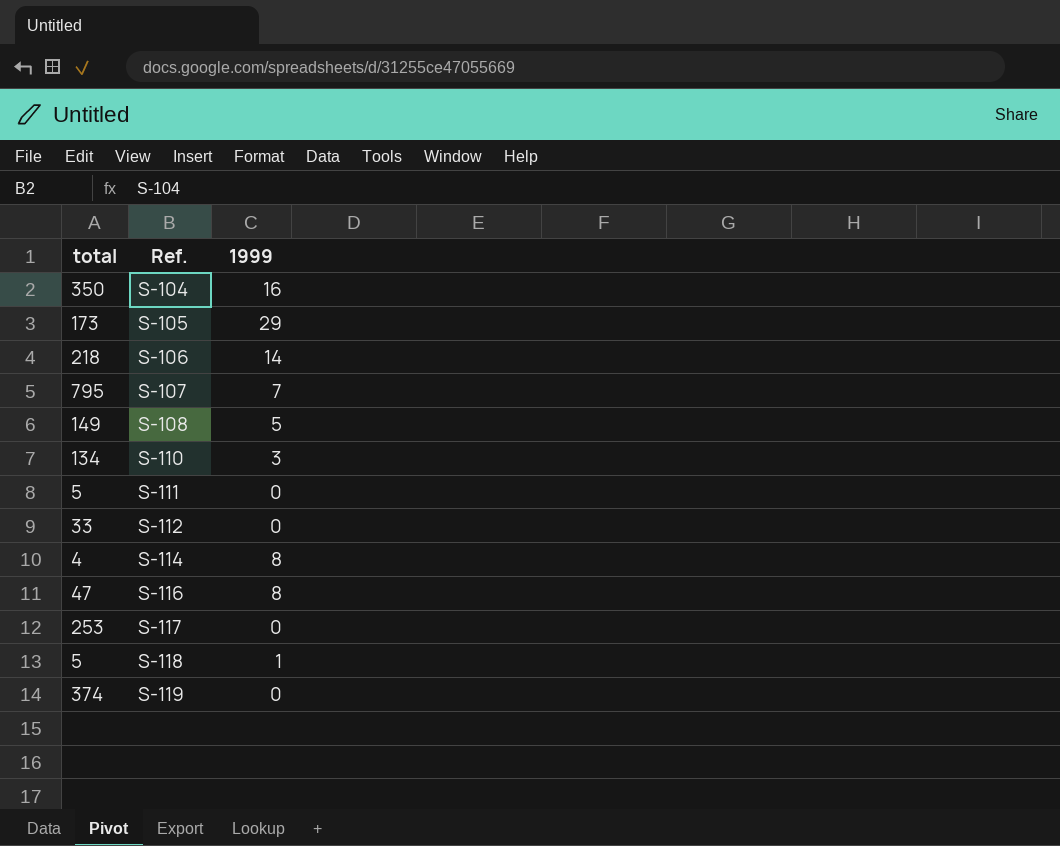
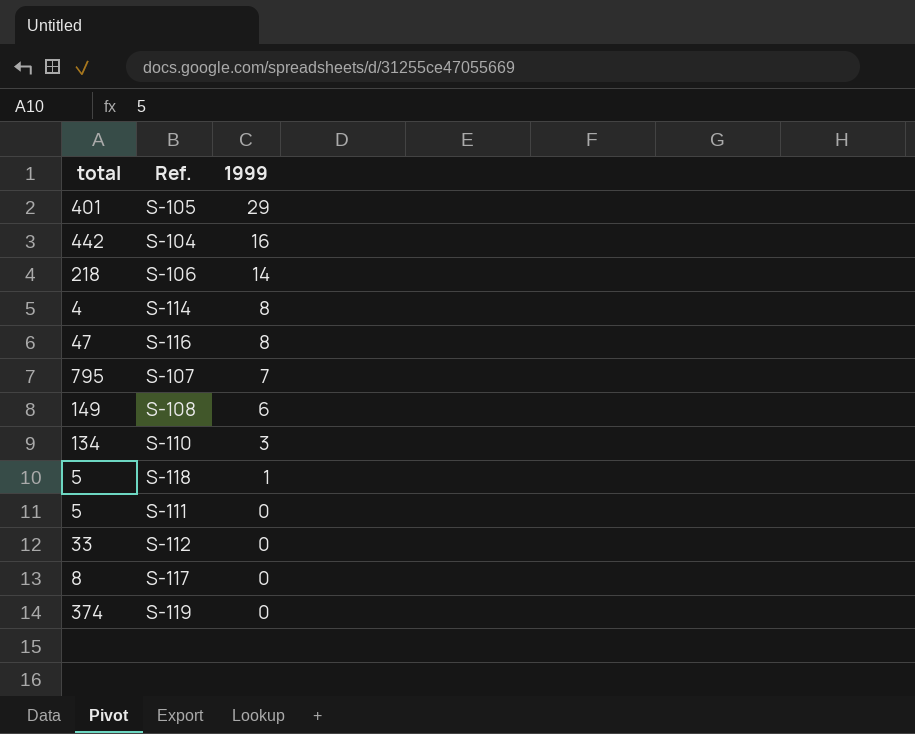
row order: Ref. ascending -> 1999 descending
S-105 | total: 173 -> 401
S-104 | total: 350 -> 442
S-108 | 1999: 5 -> 6
S-117 | total: 253 -> 8

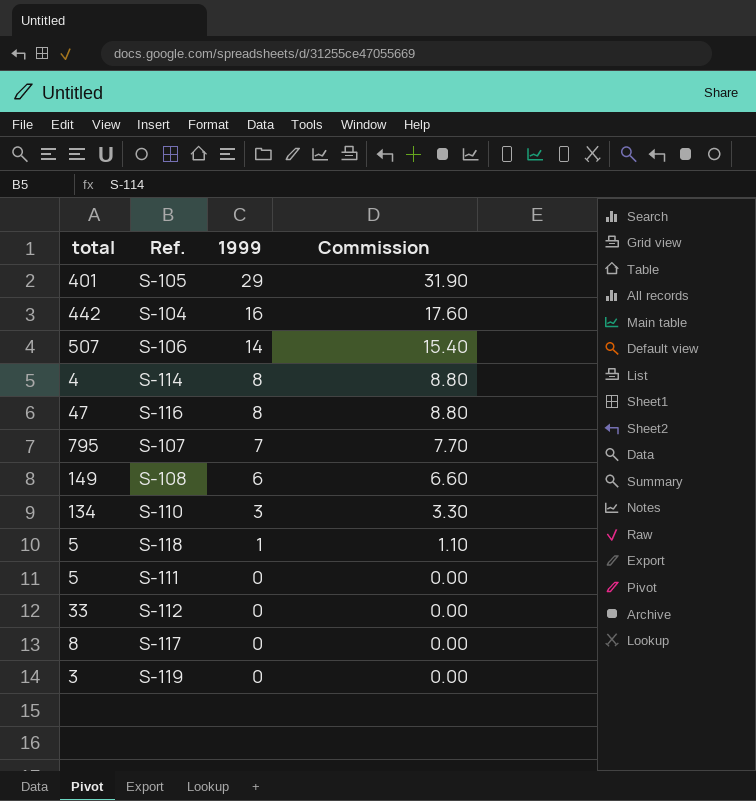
column Commission | formula: none -> [1999] * 1.1
S-106 | total: 218 -> 507
S-119 | total: 374 -> 3

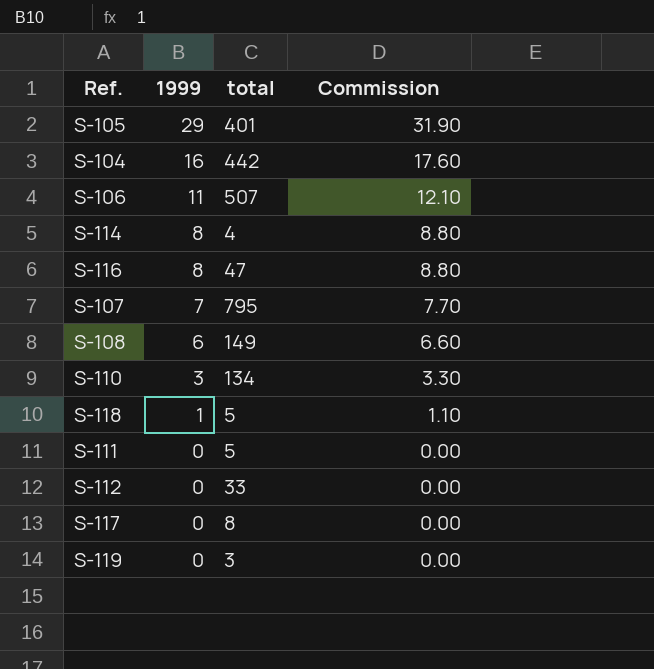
column total | position: 1 -> 3
S-106 | 1999: 14 -> 11
S-106 | Commission: 15.40 -> 12.10

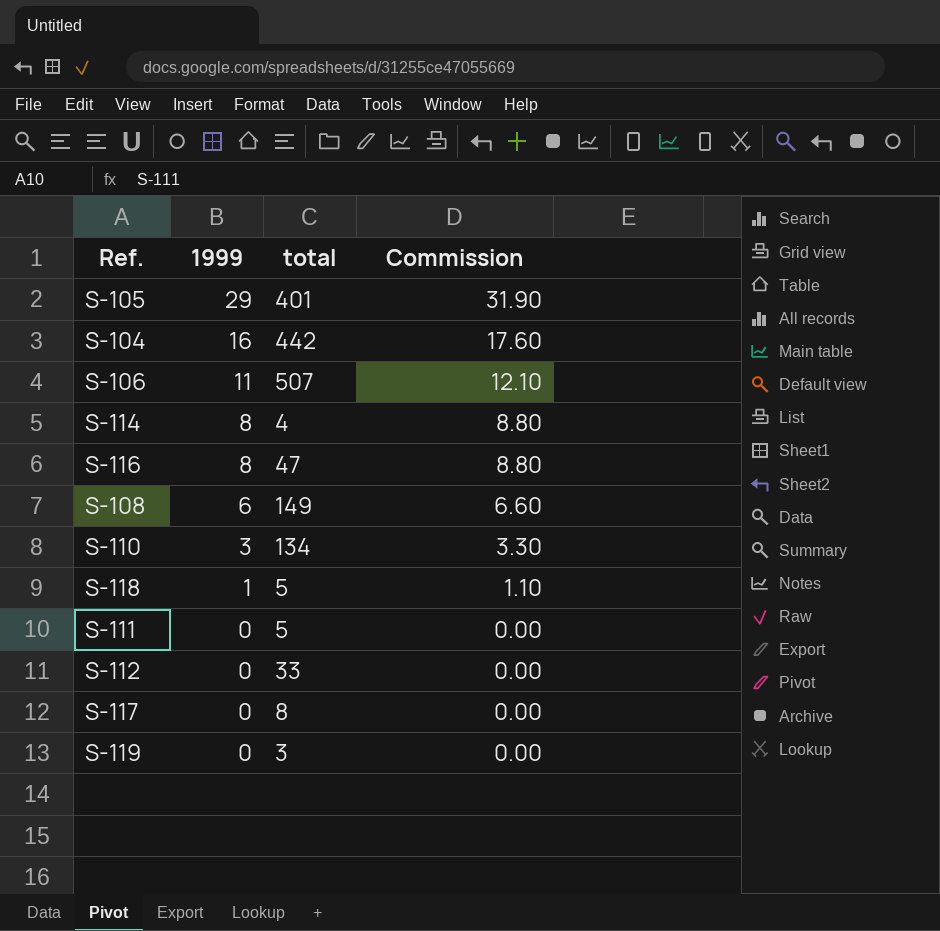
row S-107: 7 | 795 | 7.70 -> none

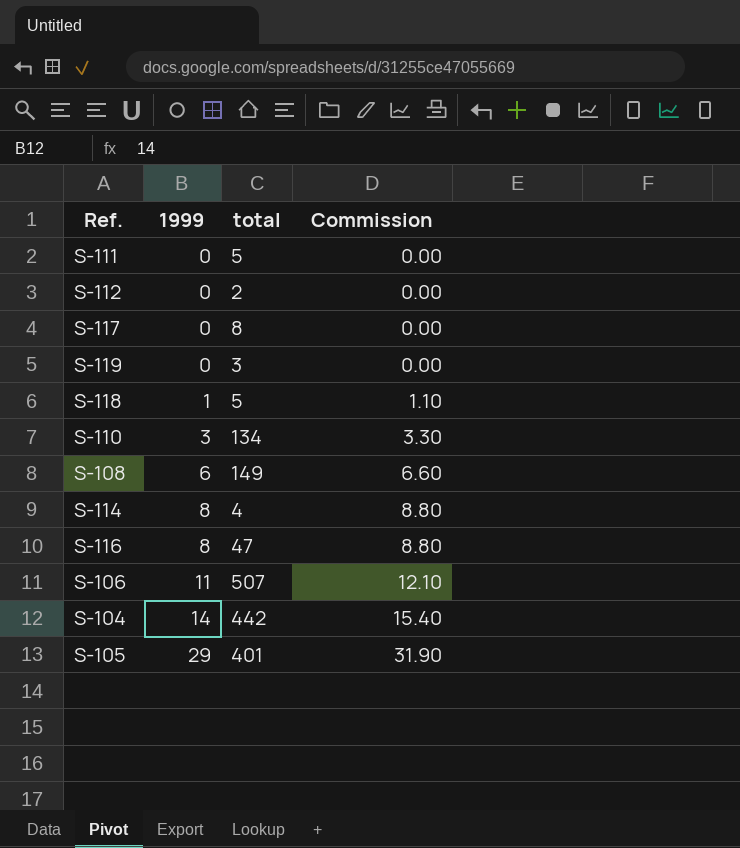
row order: 1999 descending -> 1999 ascending
S-112 | total: 33 -> 2
S-104 | 1999: 16 -> 14
S-104 | Commission: 17.60 -> 15.40

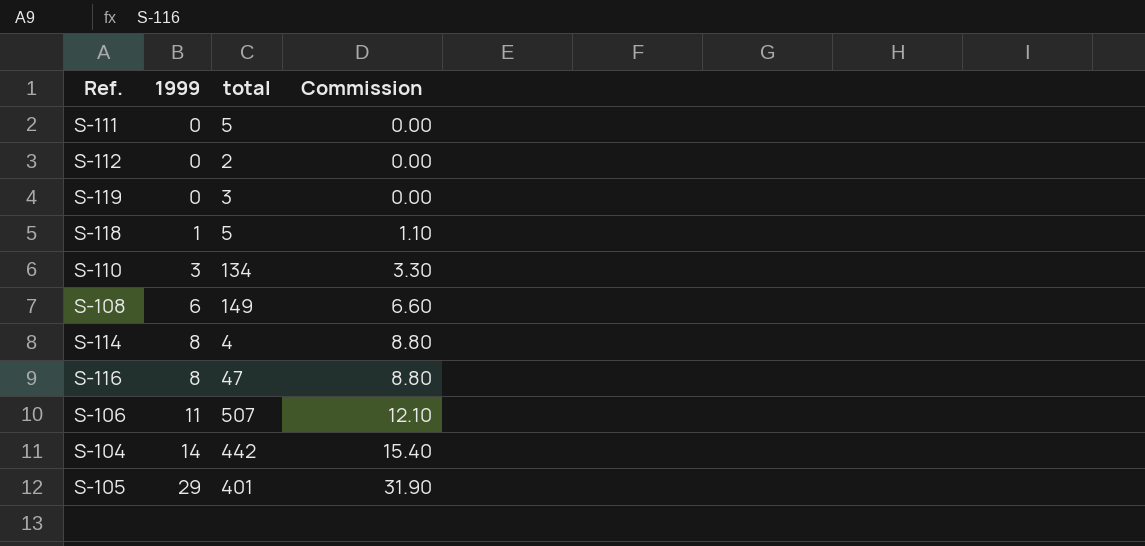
row S-117: 0 | 8 | 0.00 -> none

